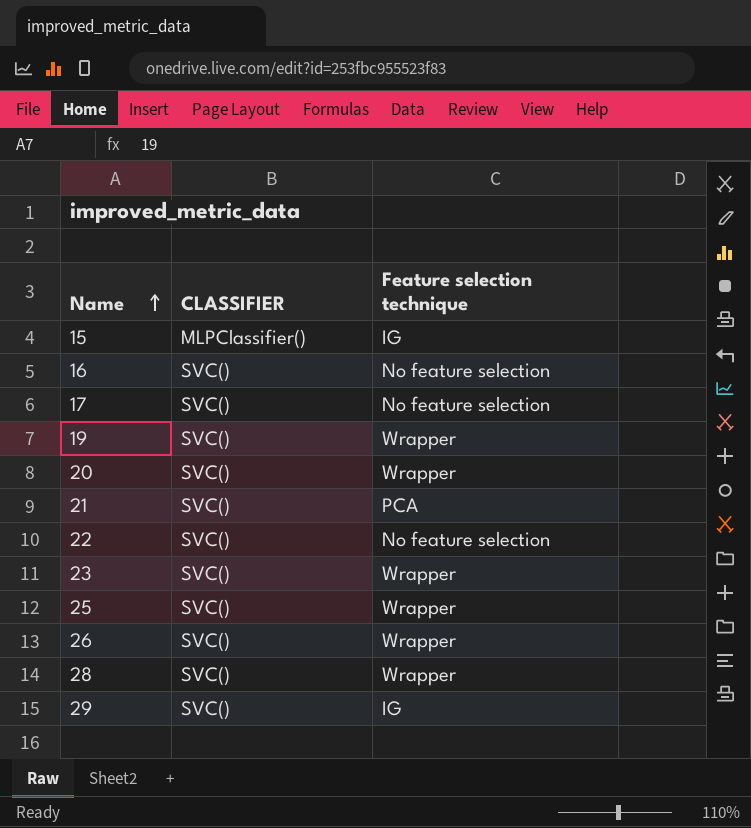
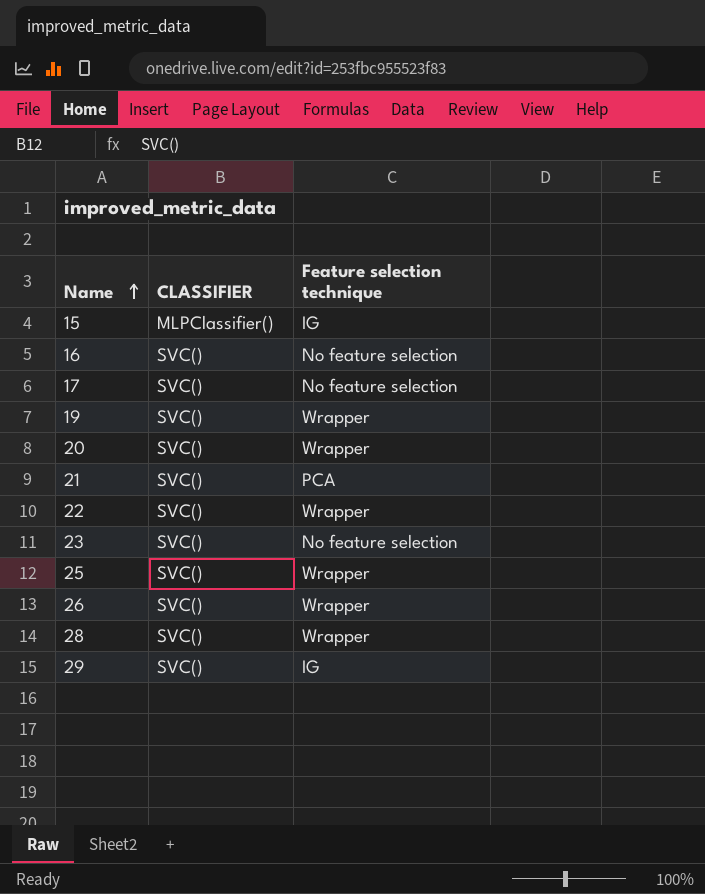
22 | Feature selection technique: No feature selection -> Wrapper
23 | Feature selection technique: Wrapper -> No feature selection

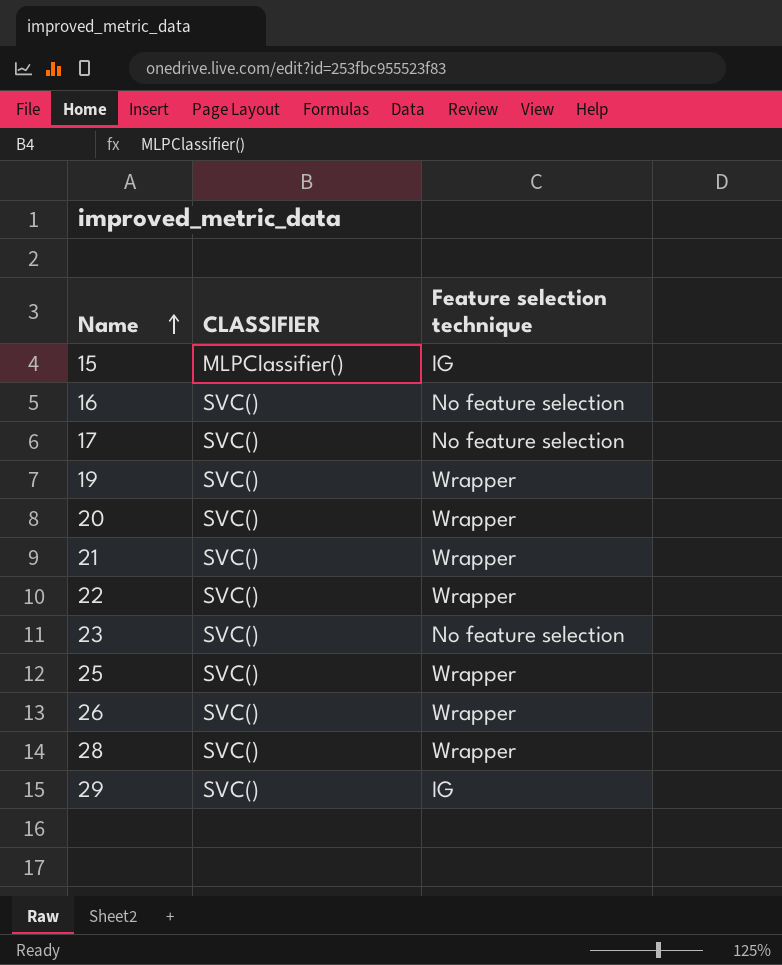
21 | Feature selection technique: PCA -> Wrapper

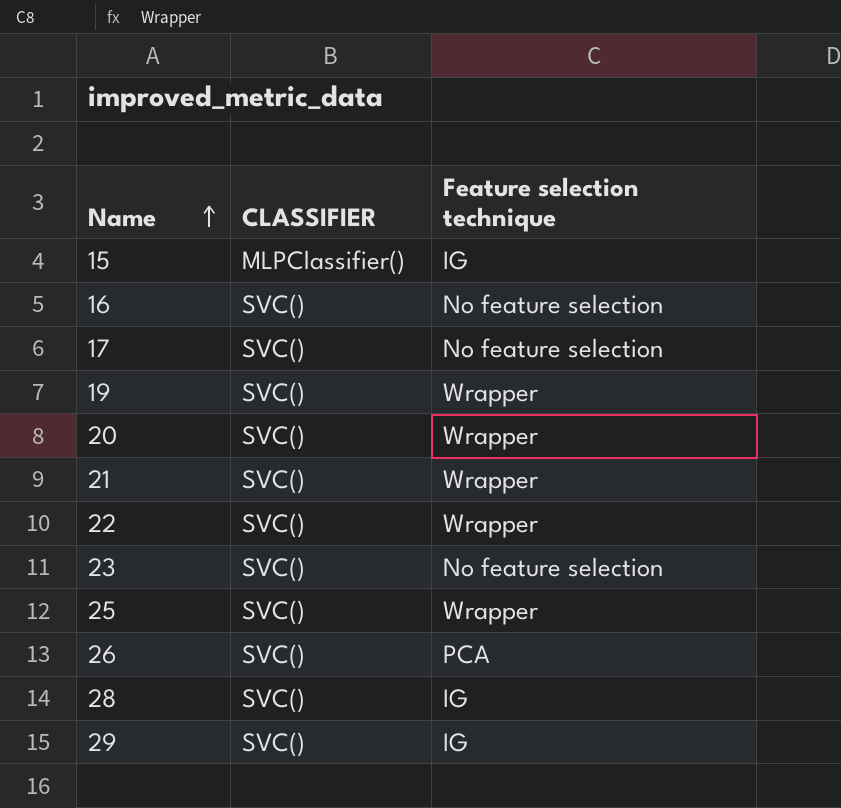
26 | Feature selection technique: Wrapper -> PCA
28 | Feature selection technique: Wrapper -> IG

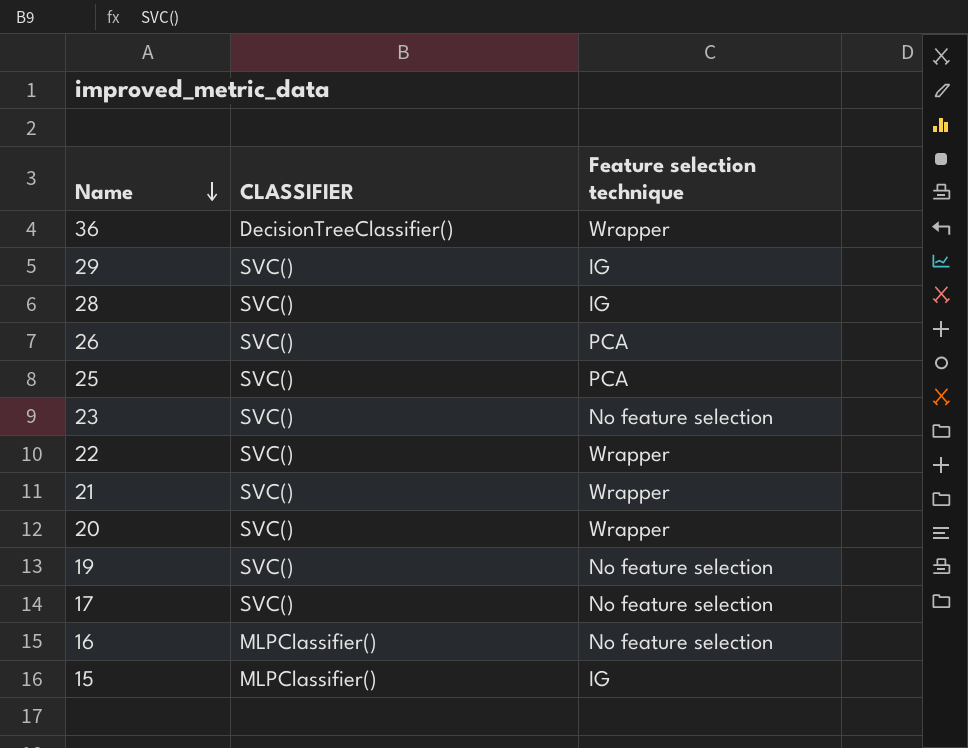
row order: Name ascending -> Name descending
row 36: none -> DecisionTreeClassifier() | Wrapper
25 | Feature selection technique: Wrapper -> PCA
19 | Feature selection technique: Wrapper -> No feature selection
16 | CLASSIFIER: SVC() -> MLPClassifier()

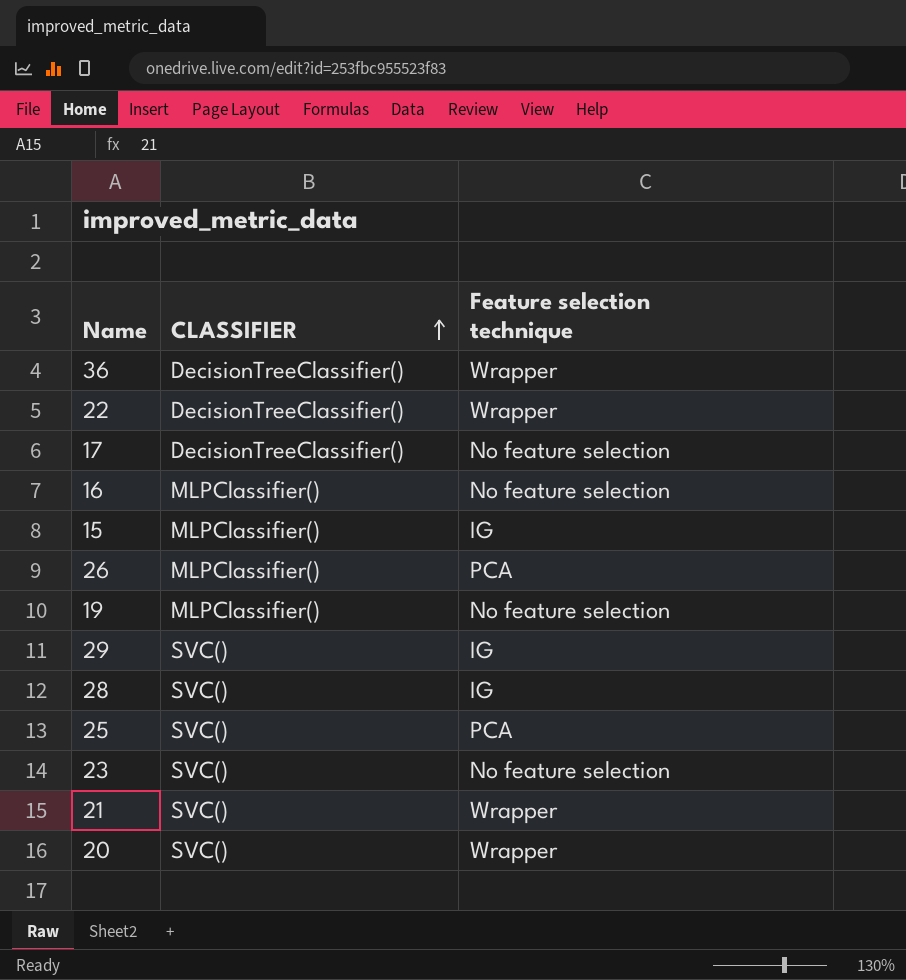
row order: Name descending -> CLASSIFIER ascending
22 | CLASSIFIER: SVC() -> DecisionTreeClassifier()
17 | CLASSIFIER: SVC() -> DecisionTreeClassifier()
26 | CLASSIFIER: SVC() -> MLPClassifier()
19 | CLASSIFIER: SVC() -> MLPClassifier()

